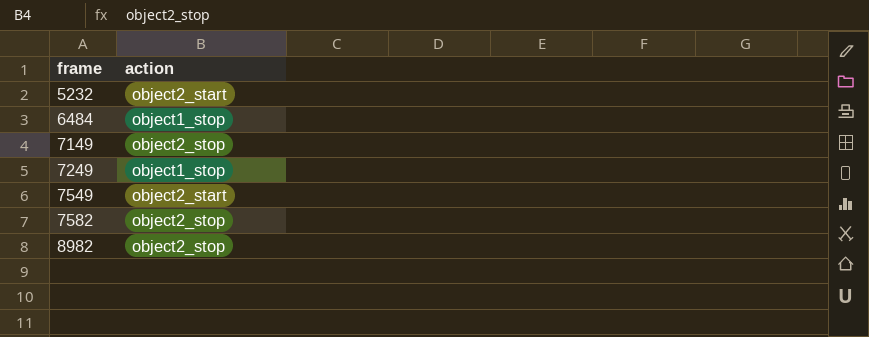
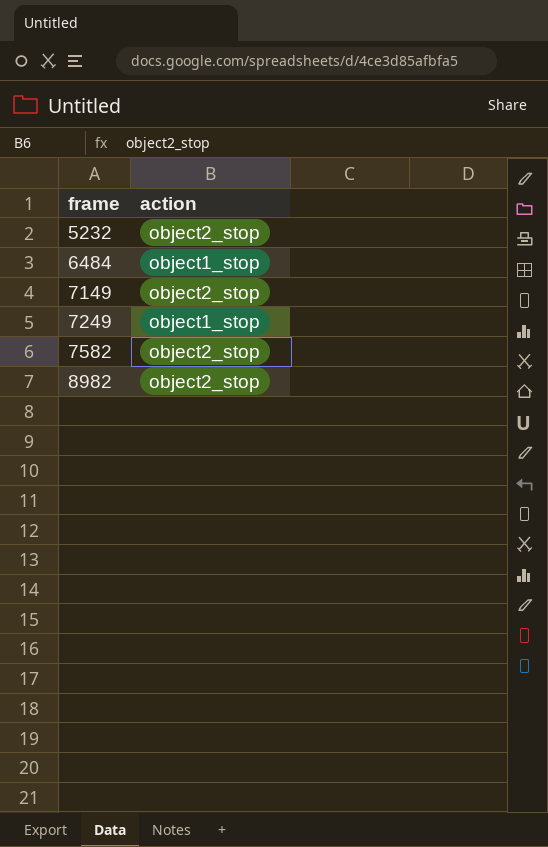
row 7549: object2_start -> none
5232 | action: object2_start -> object2_stop

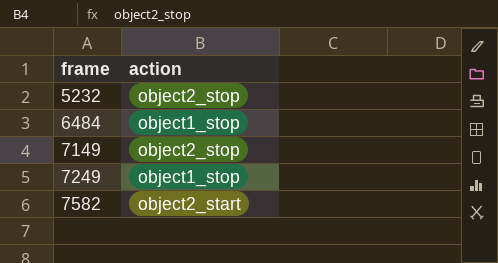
row 8982: object2_stop -> none
7582 | action: object2_stop -> object2_start

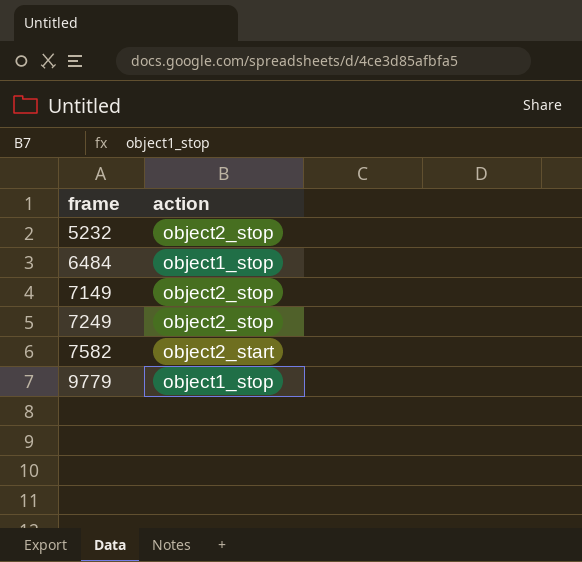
7249 | action: object1_stop -> object2_stop
row 9779: none -> object1_stop

